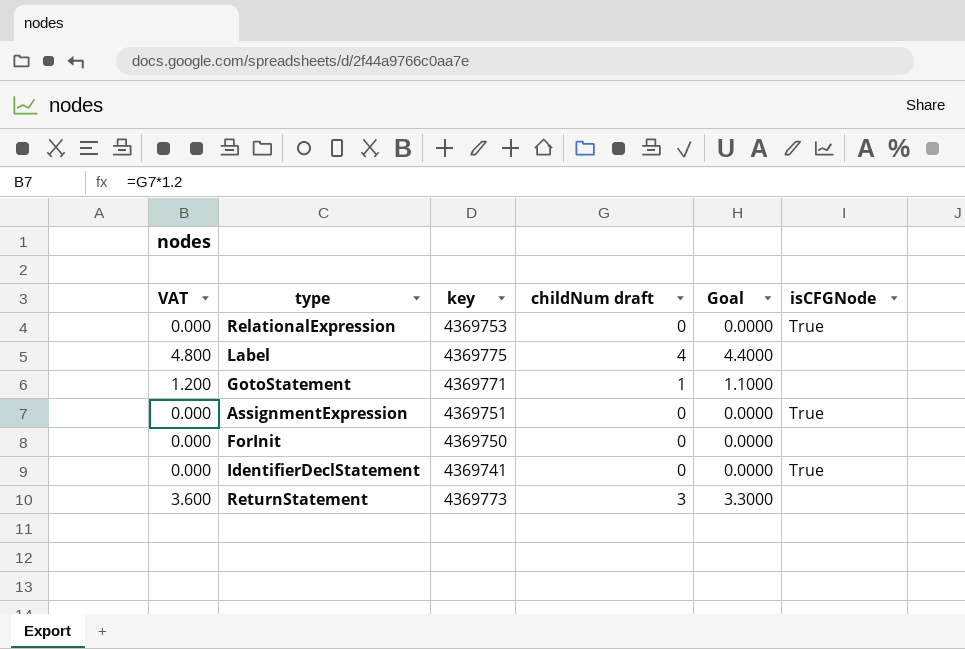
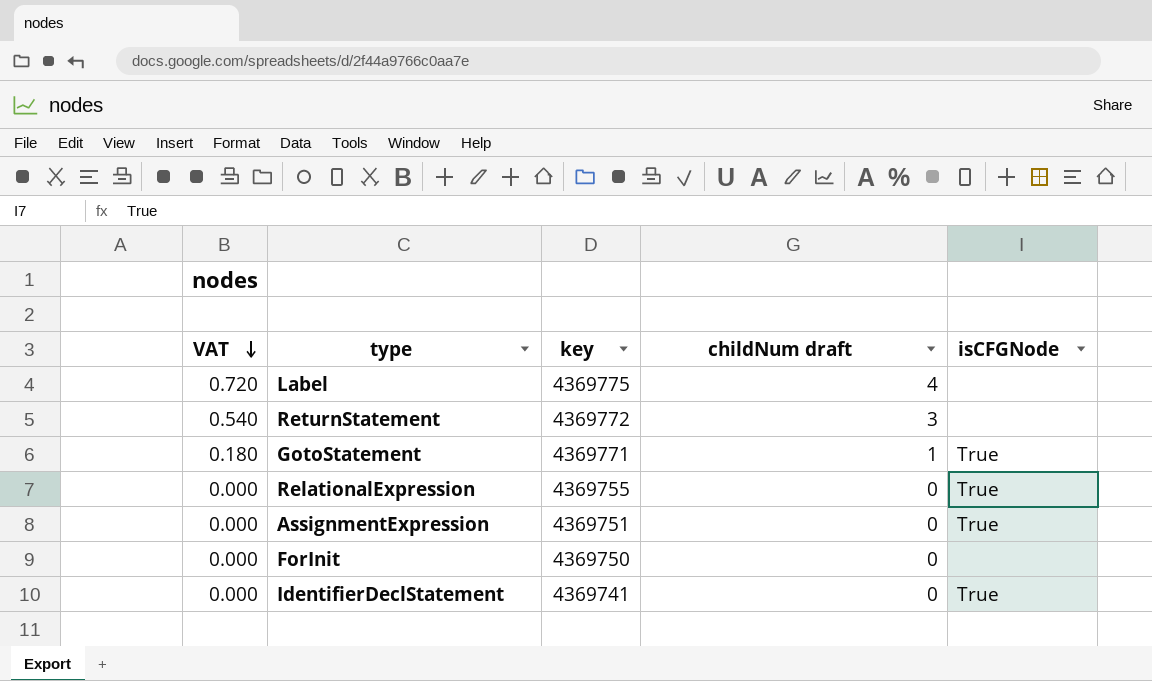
row order: none -> VAT descending
column Goal | formula: [childNum draft] * 1.1 -> none
column VAT | formula: [childNum draft] * 1.2 -> [childNum draft] * 0.18
ReturnStatement | key: 4369773 -> 4369772
GotoStatement | isCFGNode: none -> True
RelationalExpression | key: 4369753 -> 4369755

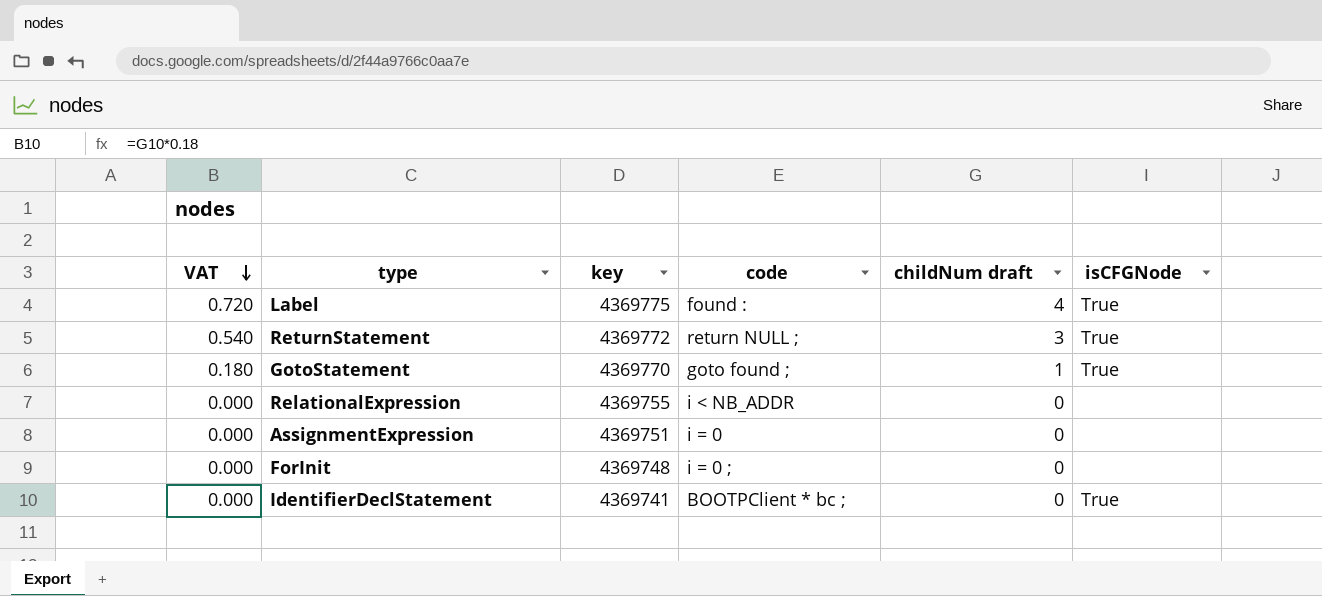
column code | position: none -> 4
Label | isCFGNode: none -> True
ReturnStatement | isCFGNode: none -> True
GotoStatement | key: 4369771 -> 4369770
RelationalExpression | isCFGNode: True -> none
AssignmentExpression | isCFGNode: True -> none
ForInit | key: 4369750 -> 4369748

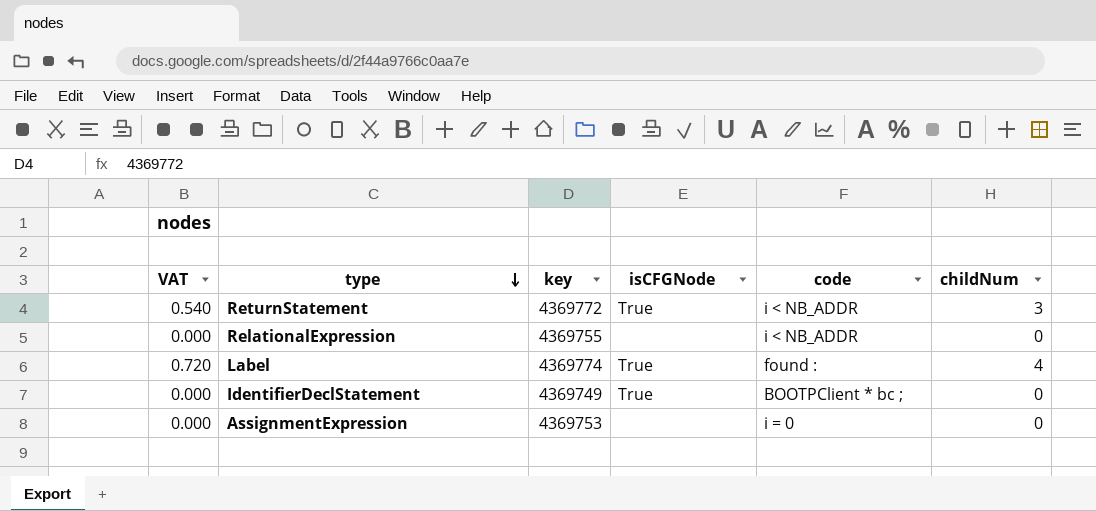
row order: VAT descending -> type descending
column isCFGNode | position: 6 -> 4
column name: childNum draft -> childNum
row GotoStatement: 0.180 | 4369770 | goto found ; | 1 | True -> none
row ForInit: 0.000 | 4369748 | i = 0 ; | 0 | none -> none
ReturnStatement | code: return NULL ; -> i < NB_ADDR
Label | key: 4369775 -> 4369774
IdentifierDeclStatement | key: 4369741 -> 4369749
AssignmentExpression | key: 4369751 -> 4369753

